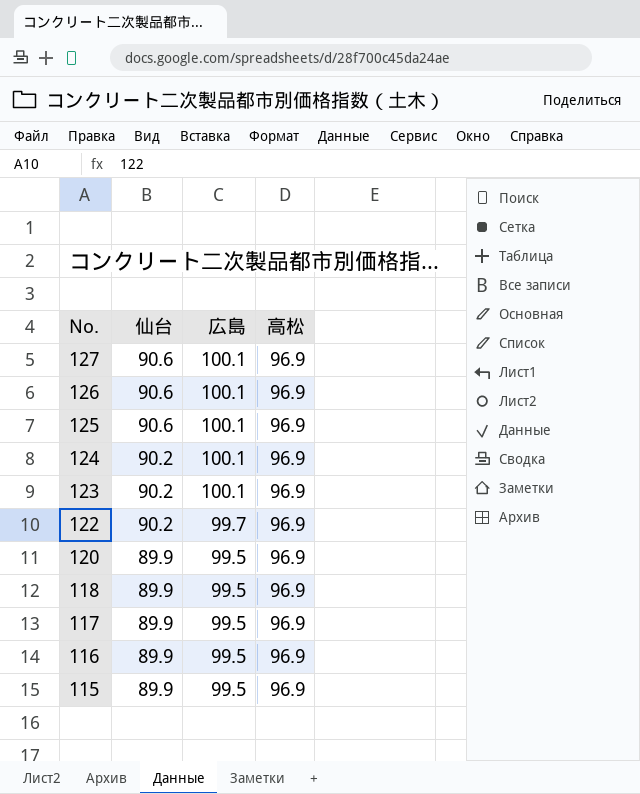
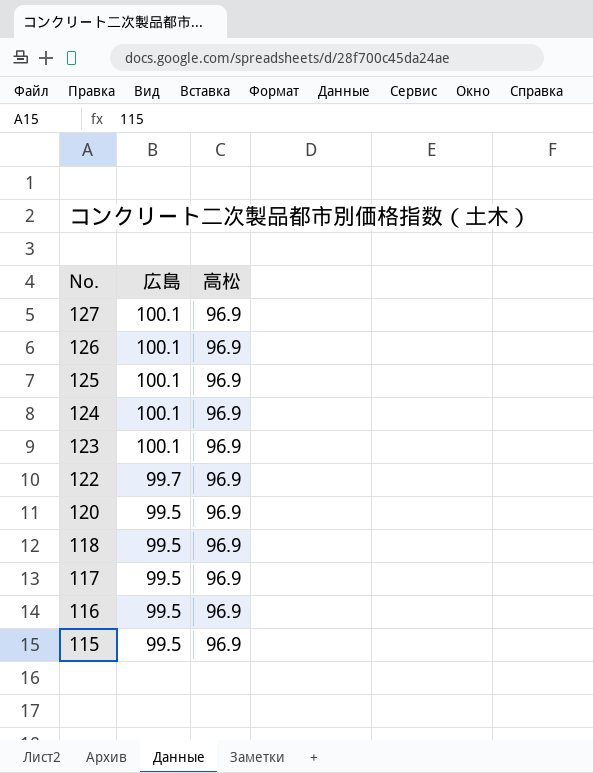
column 仙台 | position: 2 -> none

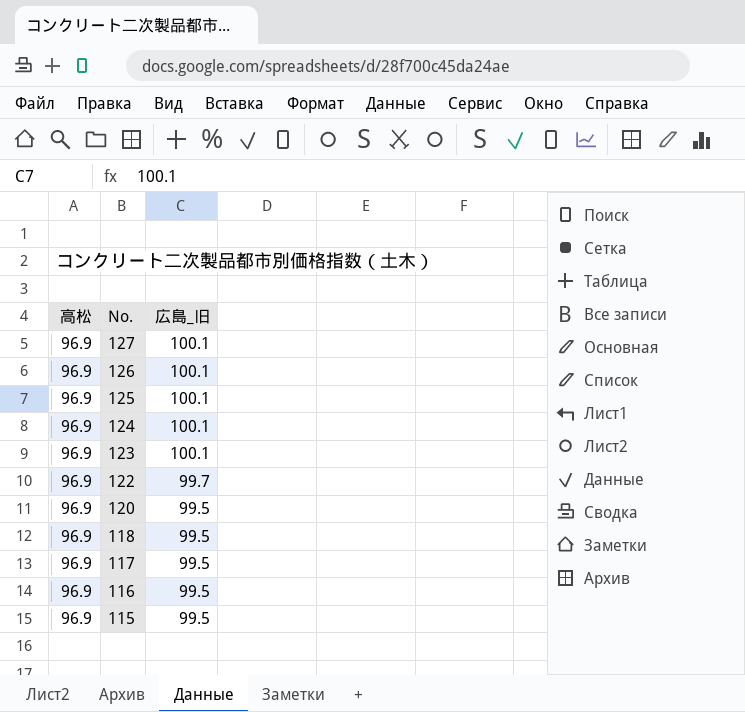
column 高松 | position: 3 -> 1
column name: 広島 -> 広島_旧

